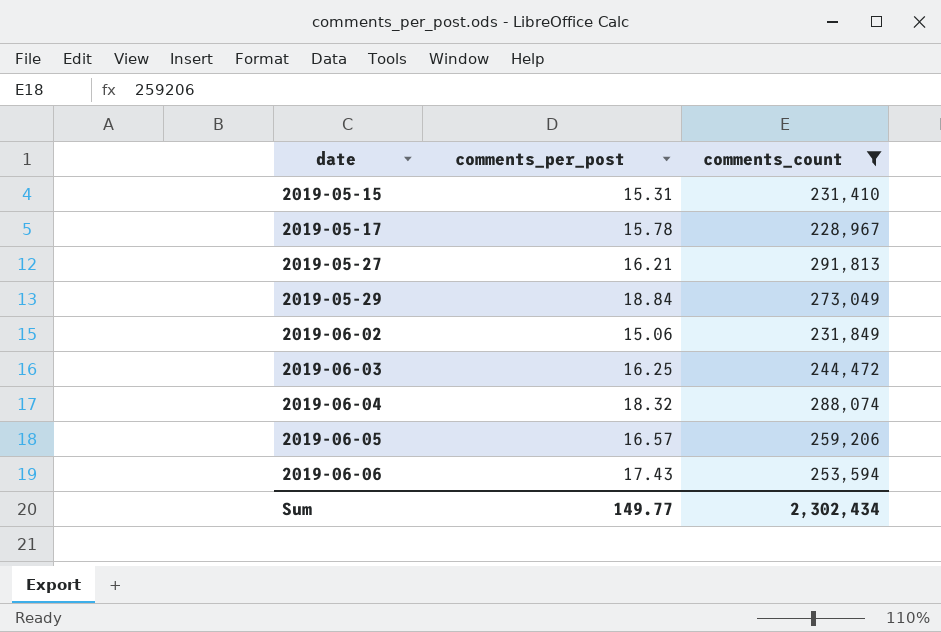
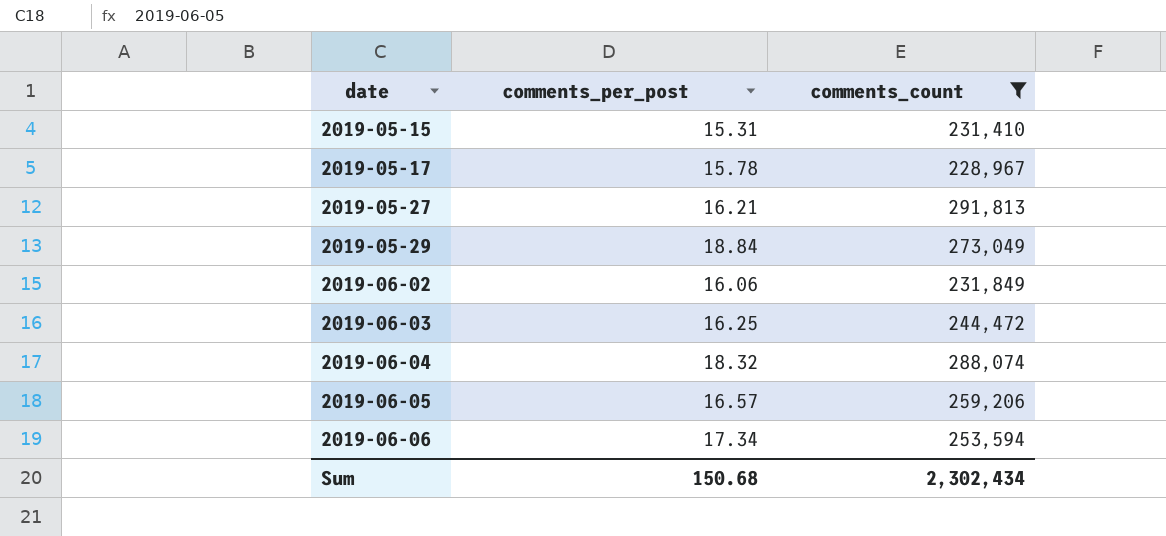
2019-06-02 | comments_per_post: 15.06 -> 16.06
2019-06-06 | comments_per_post: 17.43 -> 17.34
Sum | comments_per_post: 149.77 -> 150.68

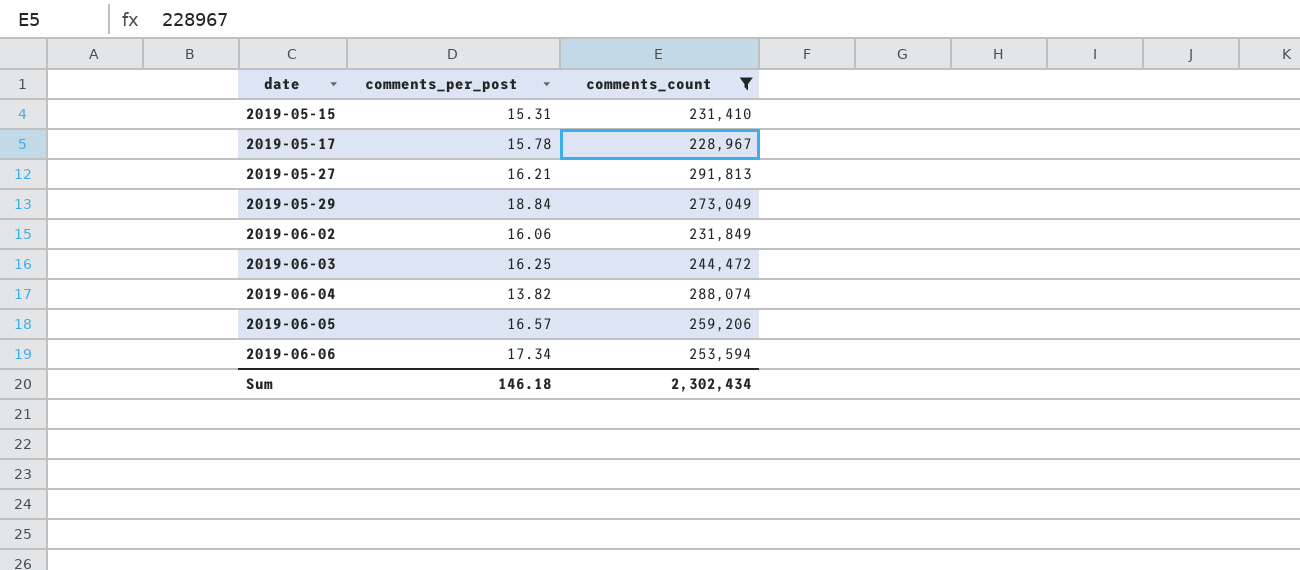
2019-06-04 | comments_per_post: 18.32 -> 13.82
Sum | comments_per_post: 150.68 -> 146.18

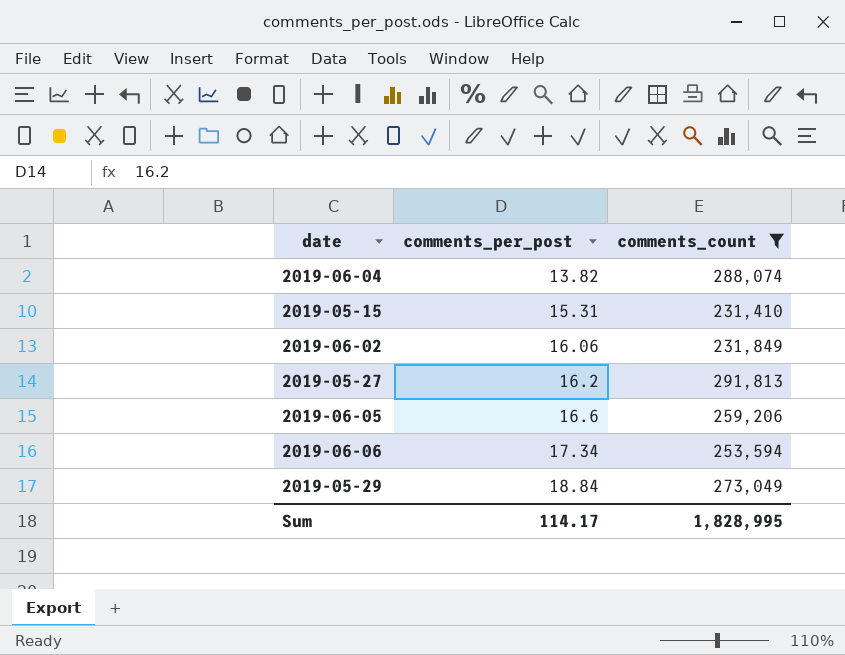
row order: date ascending -> comments_per_post ascending
row 2019-05-17: 15.78 | 228,967 -> none
row 2019-06-03: 16.25 | 244,472 -> none
2019-05-27 | comments_per_post: 16.21 -> 16.2
2019-06-05 | comments_per_post: 16.57 -> 16.6
Sum | comments_per_post: 146.18 -> 114.17
Sum | comments_count: 2,302,434 -> 1,828,995

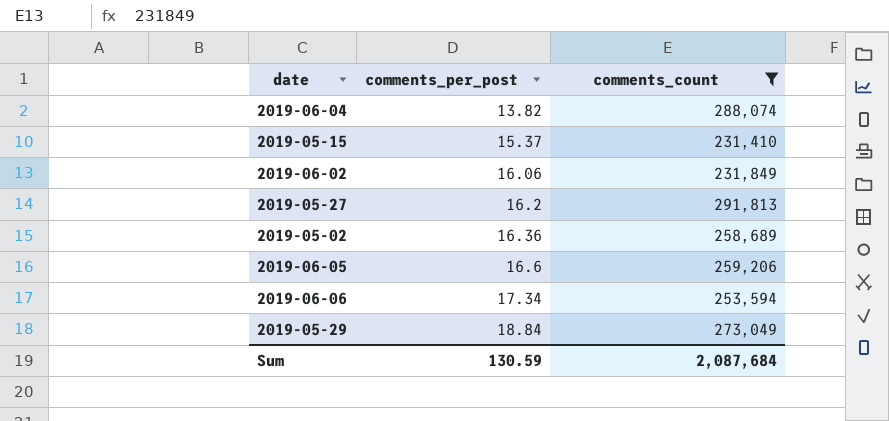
2019-05-15 | comments_per_post: 15.31 -> 15.37
row 2019-05-02: none -> 16.36 | 258,689
Sum | comments_per_post: 114.17 -> 130.59
Sum | comments_count: 1,828,995 -> 2,087,684

